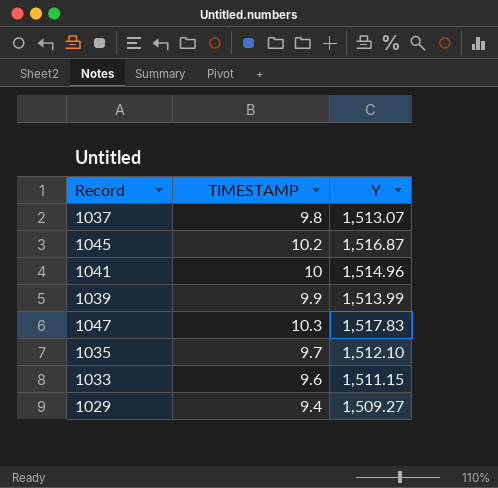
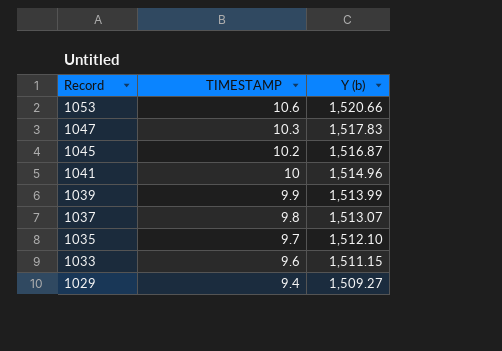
row order: none -> Record descending
column name: Y -> Y (b)
row 1053: none -> 10.6 | 1,520.66

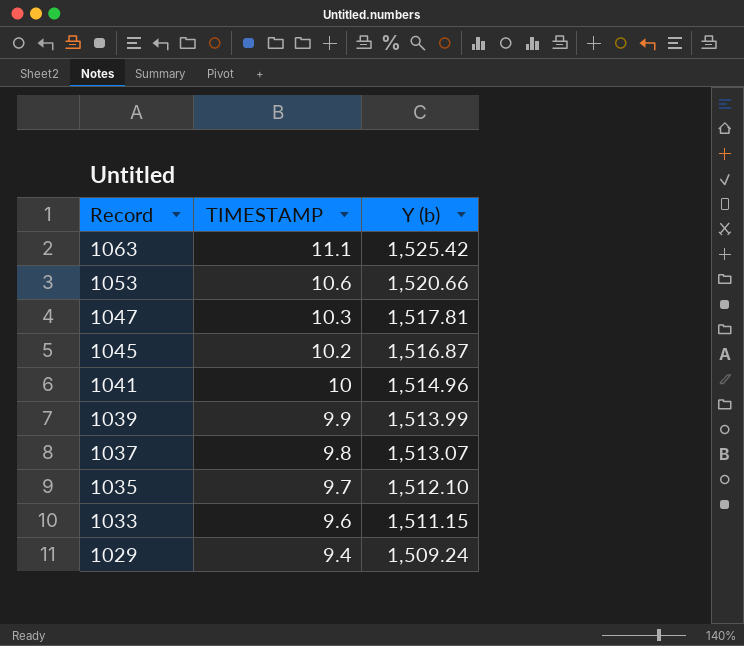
row 1063: none -> 11.1 | 1,525.42
1047 | Y (b): 1,517.83 -> 1,517.81
1029 | Y (b): 1,509.27 -> 1,509.24

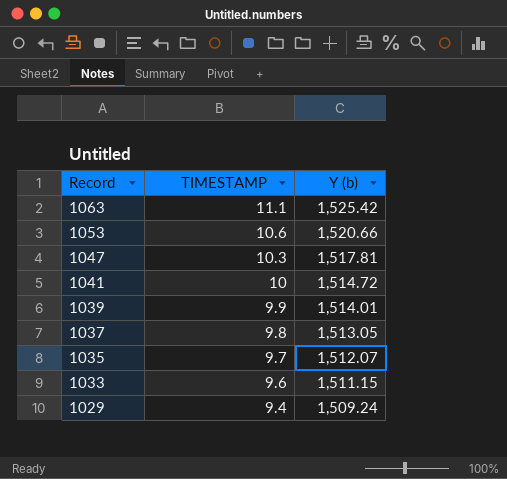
row 1045: 10.2 | 1,516.87 -> none
1041 | Y (b): 1,514.96 -> 1,514.72
1039 | Y (b): 1,513.99 -> 1,514.01
1037 | Y (b): 1,513.07 -> 1,513.05
1035 | Y (b): 1,512.10 -> 1,512.07

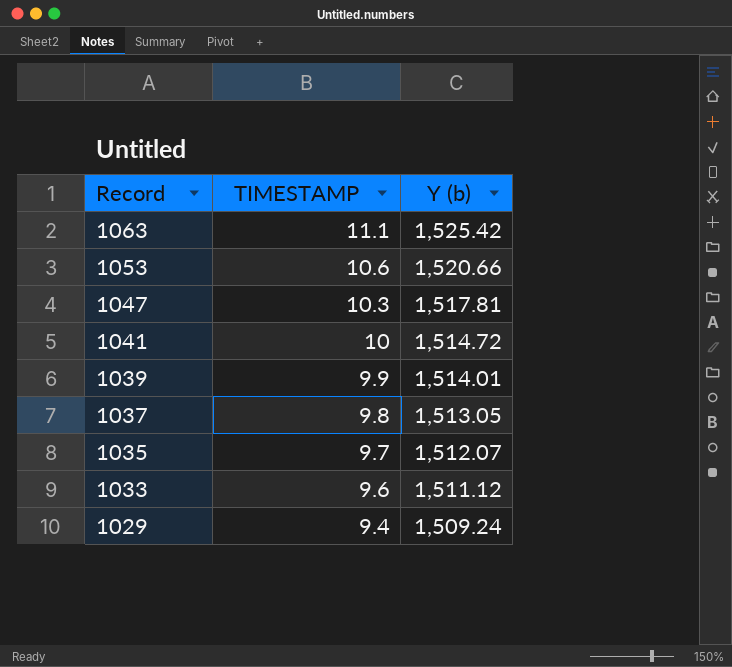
1033 | Y (b): 1,511.15 -> 1,511.12

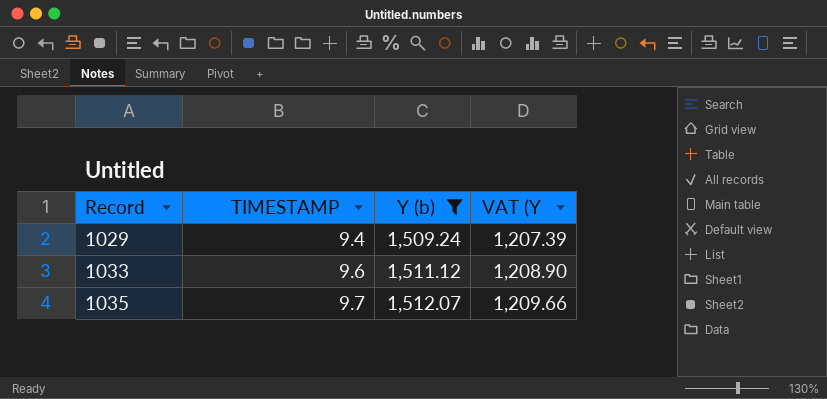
filter: none -> Y (b) <= 1,512.07
row order: Record descending -> Record ascending
column VAT (Y | formula: none -> [Y (b)] * 0.8

